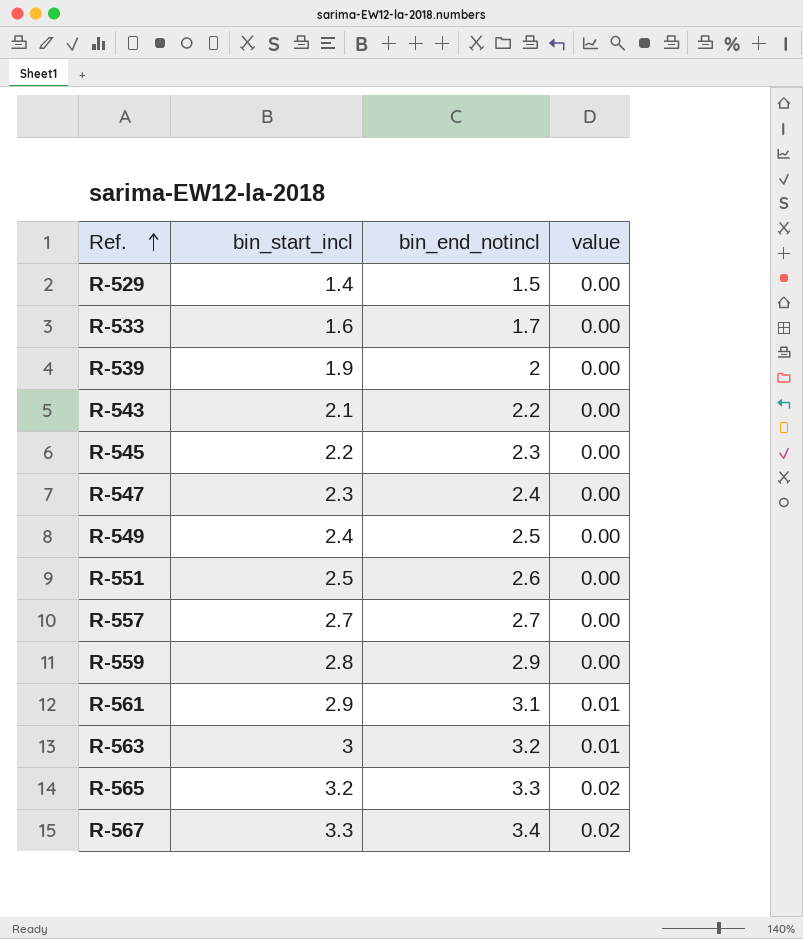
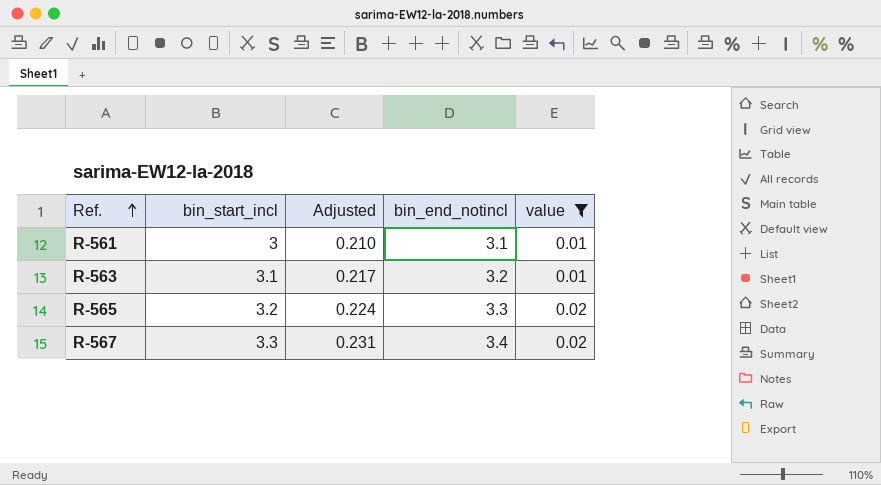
filter: none -> value != 0.00
column Adjusted | formula: none -> [bin_start_incl] * 0.07
R-561 | bin_start_incl: 2.9 -> 3
R-563 | bin_start_incl: 3 -> 3.1

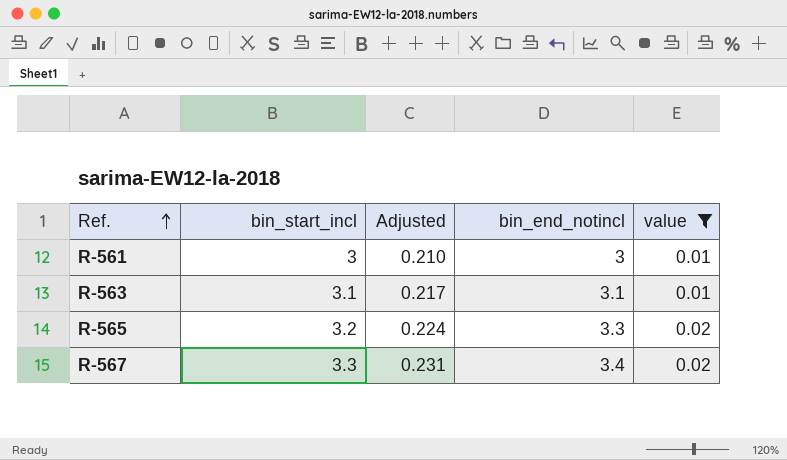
R-561 | bin_end_notincl: 3.1 -> 3
R-563 | bin_end_notincl: 3.2 -> 3.1

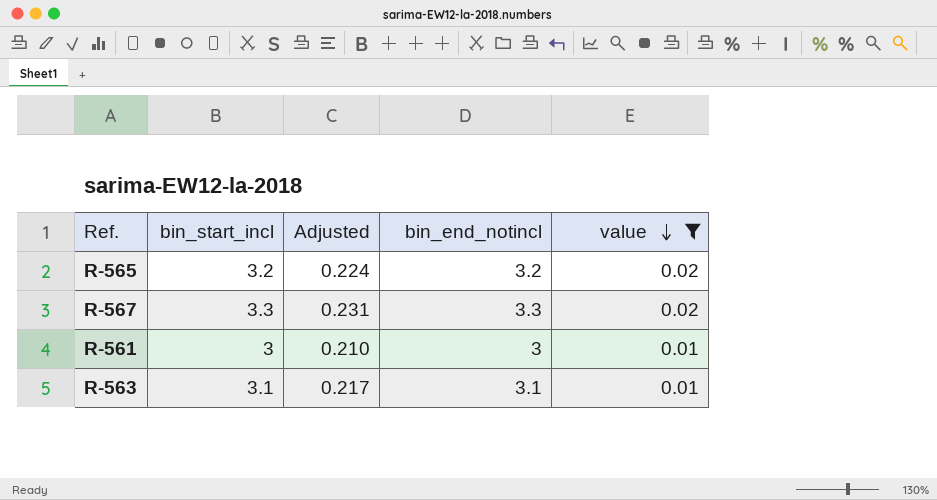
row order: Ref. ascending -> value descending
R-565 | bin_end_notincl: 3.3 -> 3.2
R-567 | bin_end_notincl: 3.4 -> 3.3

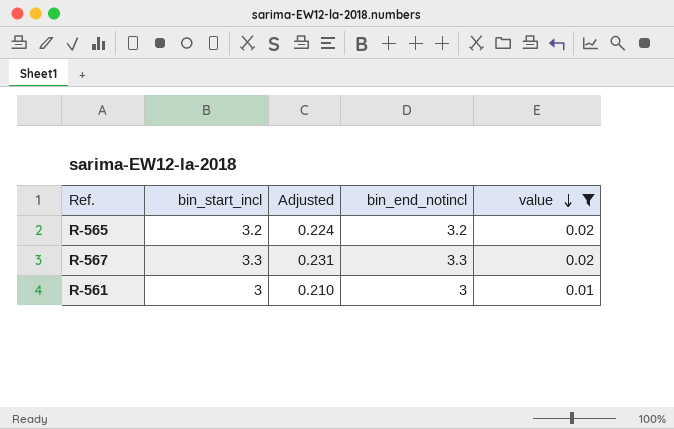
row R-563: 3.1 | 0.217 | 3.1 | 0.01 -> none

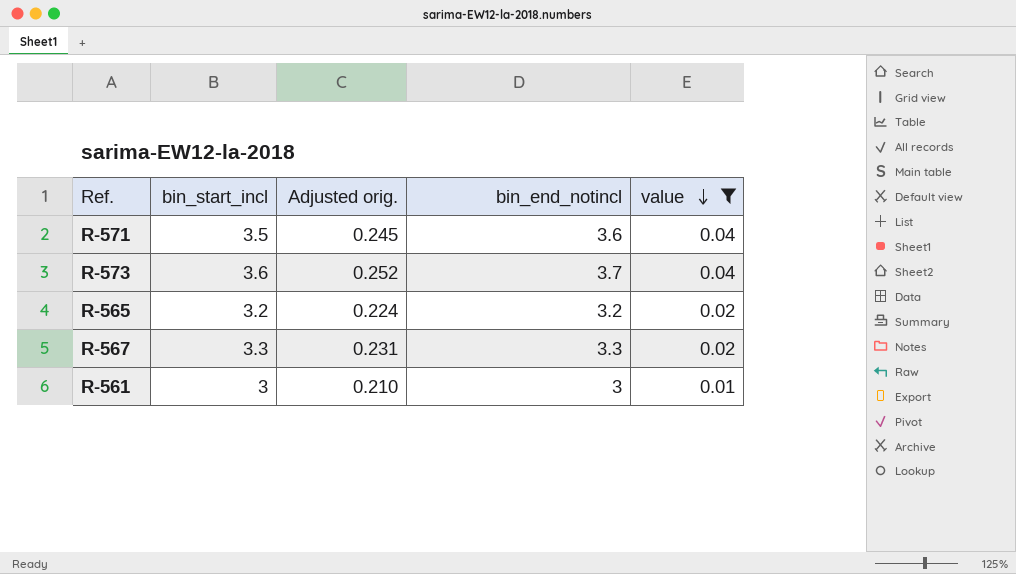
column name: Adjusted -> Adjusted orig.
row R-571: none -> 3.5 | 0.245 | 3.6 | 0.04
row R-573: none -> 3.6 | 0.252 | 3.7 | 0.04

